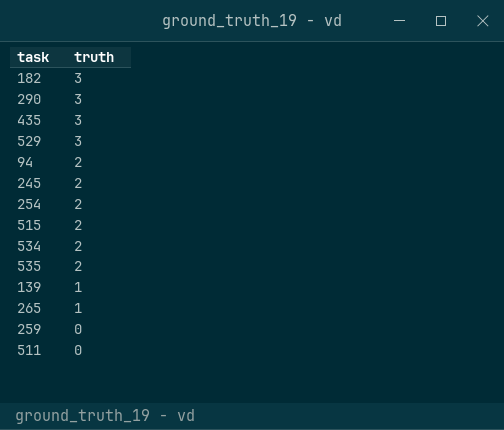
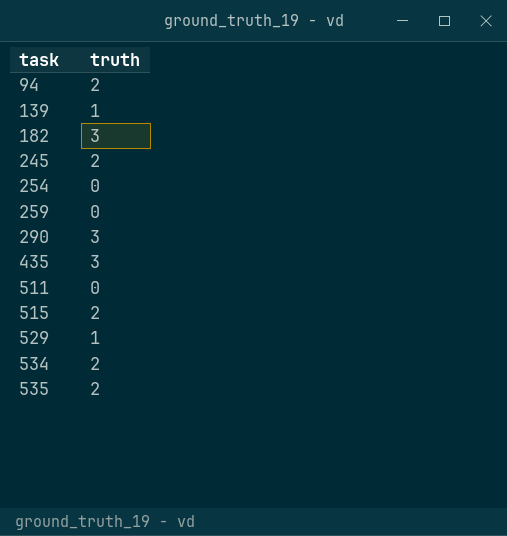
row order: truth descending -> task ascending
row 265: 1 -> none
254 | truth: 2 -> 0
529 | truth: 3 -> 1

